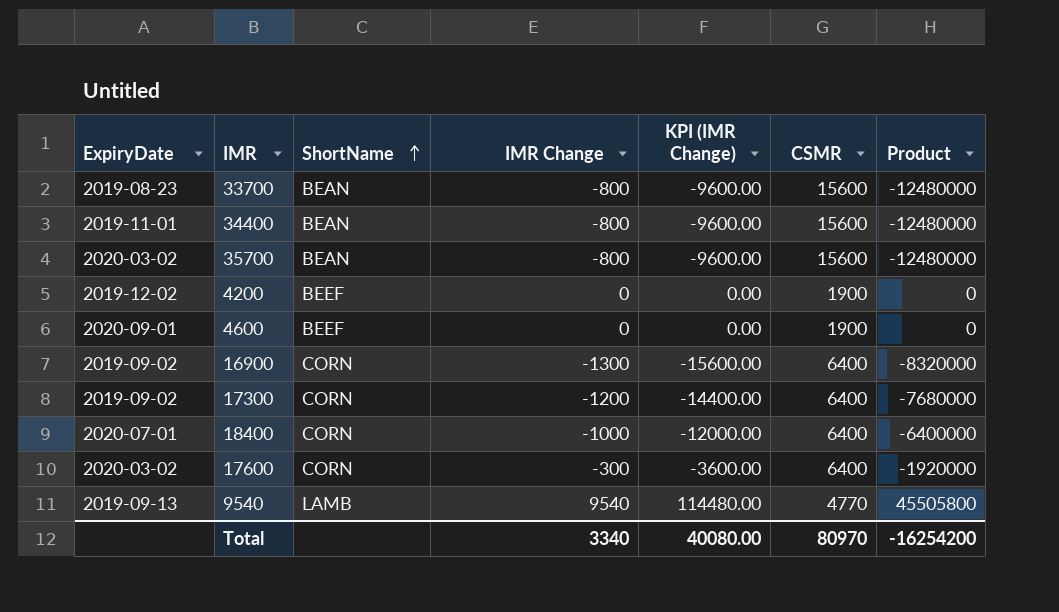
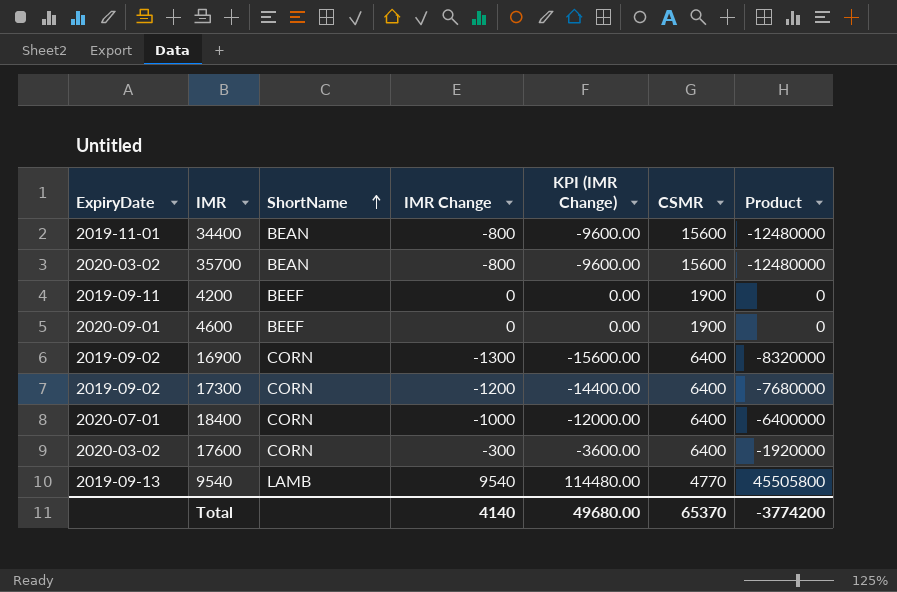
row 33700: 2019-08-23 | BEAN | -800 | -9600.00 | 15600 | -12480000 -> none
4200 | ExpiryDate: 2019-12-02 -> 2019-09-11
Total | IMR Change: 3340 -> 4140
Total | KPI (IMR Change): 40080.00 -> 49680.00
Total | CSMR: 80970 -> 65370
Total | Product: -16254200 -> -3774200

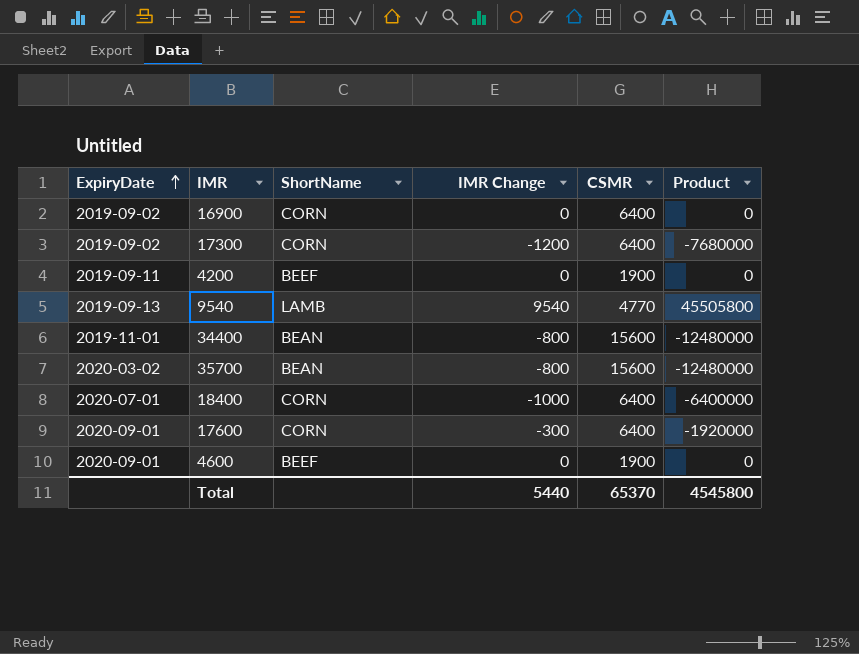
row order: ShortName ascending -> ExpiryDate ascending
column KPI (IMR Change) | formula: [IMR Change] * 12 -> none
16900 | IMR Change: -1300 -> 0
16900 | Product: -8320000 -> 0
17600 | ExpiryDate: 2020-03-02 -> 2020-09-01
Total | IMR Change: 4140 -> 5440
Total | Product: -3774200 -> 4545800

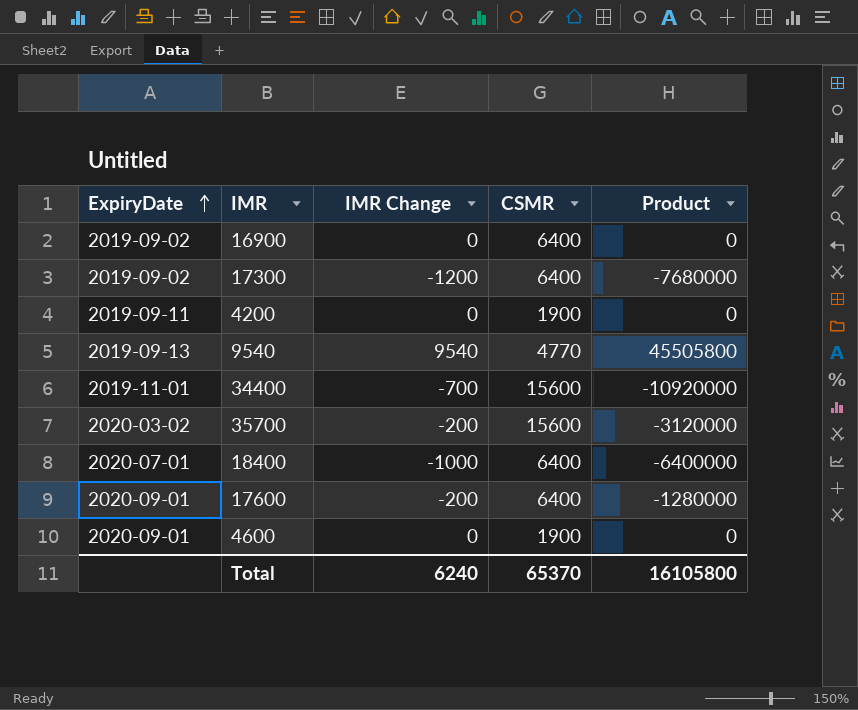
column ShortName | position: 3 -> none
34400 | IMR Change: -800 -> -700
34400 | Product: -12480000 -> -10920000
35700 | IMR Change: -800 -> -200
35700 | Product: -12480000 -> -3120000
17600 | IMR Change: -300 -> -200
17600 | Product: -1920000 -> -1280000
Total | IMR Change: 5440 -> 6240
Total | Product: 4545800 -> 16105800

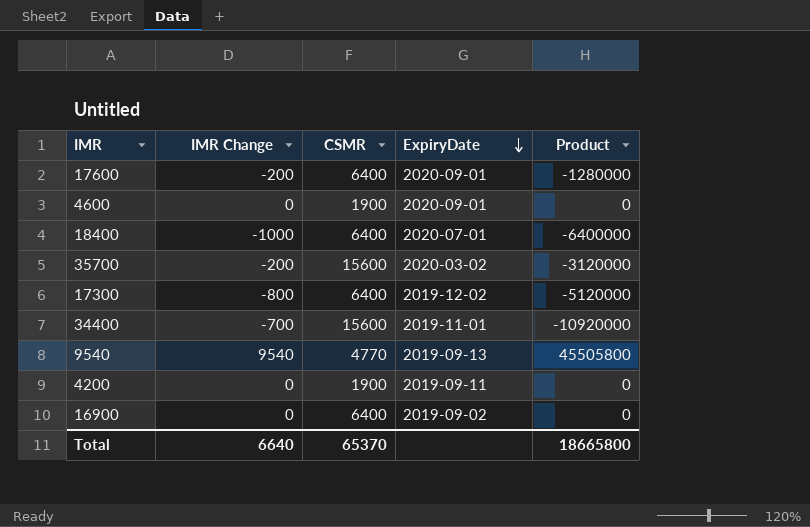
row order: ExpiryDate ascending -> ExpiryDate descending
column ExpiryDate | position: 1 -> 4
17300 | IMR Change: -1200 -> -800
17300 | ExpiryDate: 2019-09-02 -> 2019-12-02
17300 | Product: -7680000 -> -5120000
Total | IMR Change: 6240 -> 6640
Total | Product: 16105800 -> 18665800

